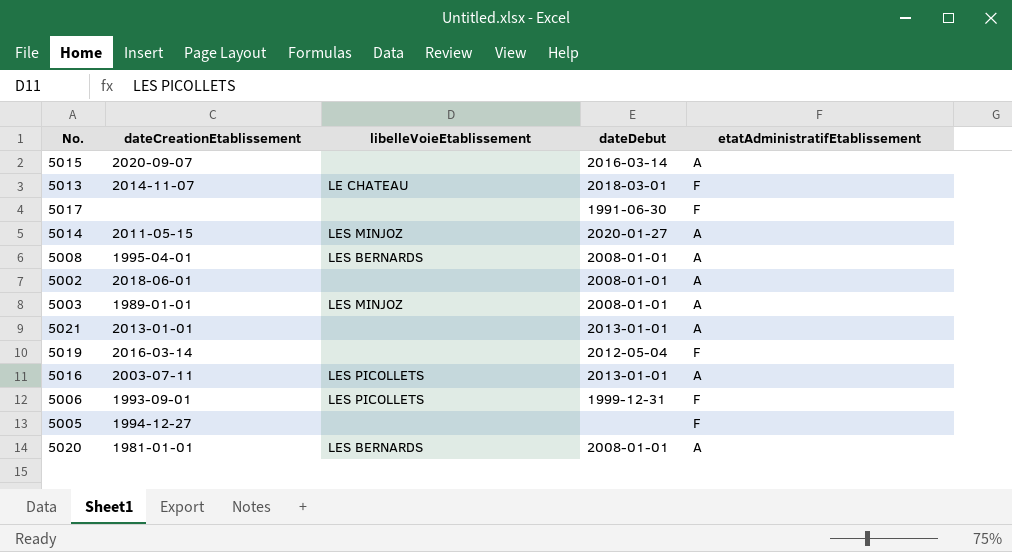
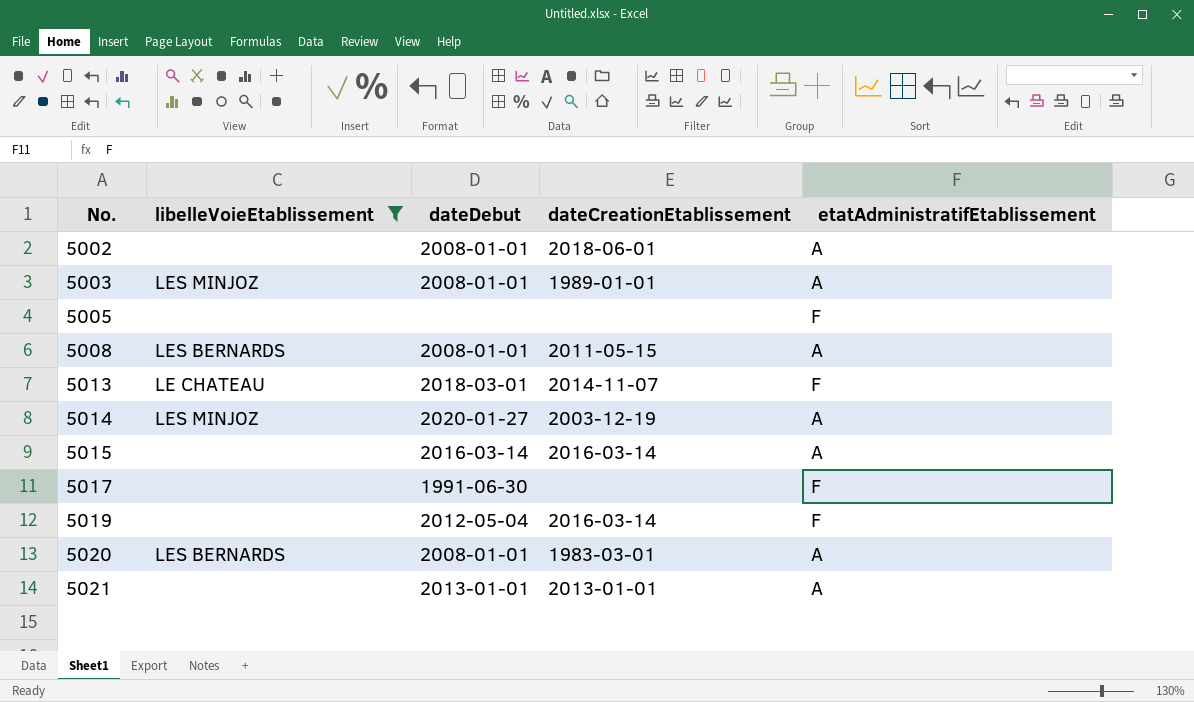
filter: none -> libelleVoieEtablissement != LES PICOLLETS
row order: none -> No. ascending
column dateCreationEtablissement | position: 2 -> 4
5005 | dateCreationEtablissement: 1994-12-27 -> none
5008 | dateCreationEtablissement: 1995-04-01 -> 2011-05-15
5014 | dateCreationEtablissement: 2011-05-15 -> 2003-12-19
5015 | dateCreationEtablissement: 2020-09-07 -> 2016-03-14
5020 | dateCreationEtablissement: 1981-01-01 -> 1983-03-01

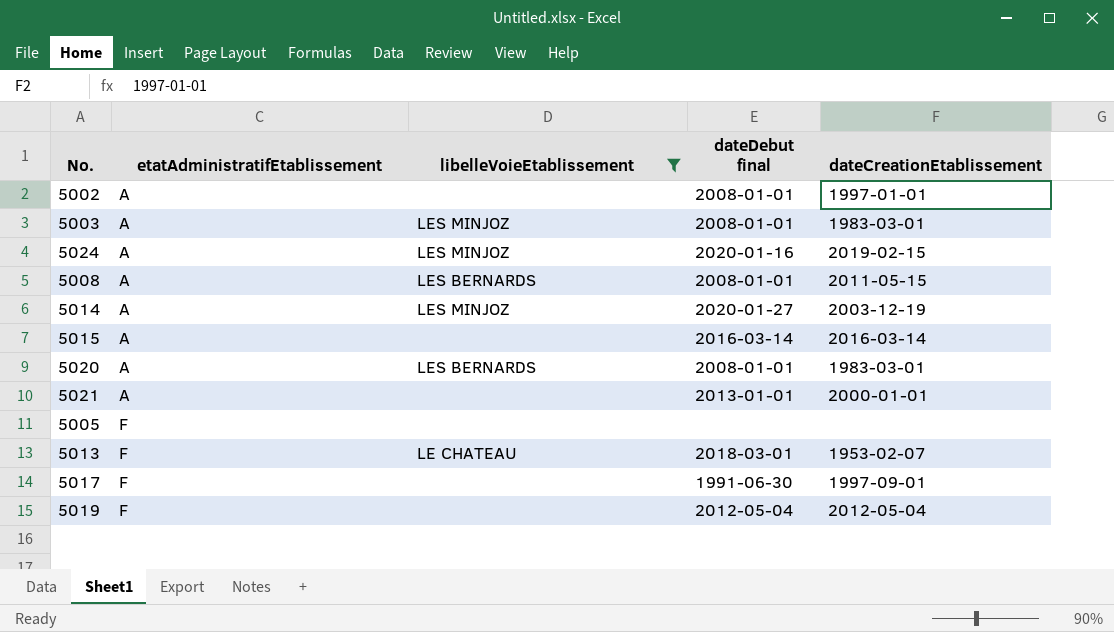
row order: No. ascending -> etatAdministratifEtablissement ascending
column etatAdministratifEtablissement | position: 5 -> 2
column name: dateDebut -> dateDebut final
5002 | dateCreationEtablissement: 2018-06-01 -> 1997-01-01
5003 | dateCreationEtablissement: 1989-01-01 -> 1983-03-01
row 5024: none -> A | LES MINJOZ | 2020-01-16 | 2019-02-15
5021 | dateCreationEtablissement: 2013-01-01 -> 2000-01-01
5013 | dateCreationEtablissement: 2014-11-07 -> 1953-02-07
5017 | dateCreationEtablissement: none -> 1997-09-01
5019 | dateCreationEtablissement: 2016-03-14 -> 2012-05-04

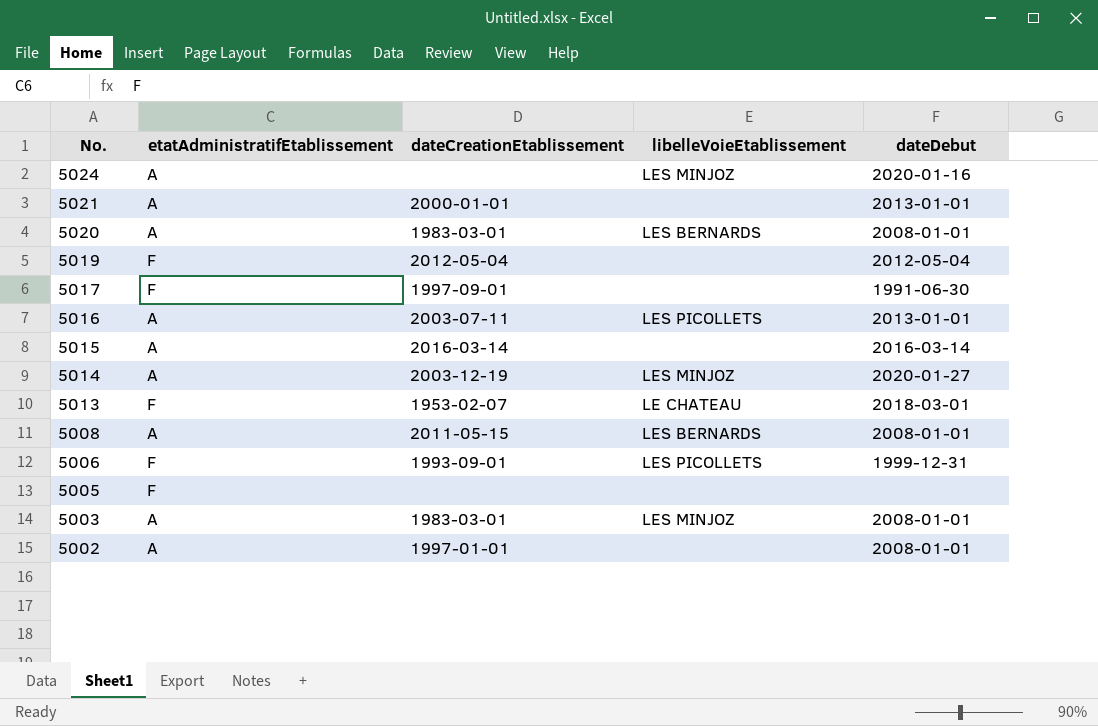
filter: libelleVoieEtablissement != LES PICOLLETS -> none
row order: etatAdministratifEtablissement ascending -> No. descending
column dateCreationEtablissement | position: 5 -> 3
column name: dateDebut final -> dateDebut
5024 | dateCreationEtablissement: 2019-02-15 -> none

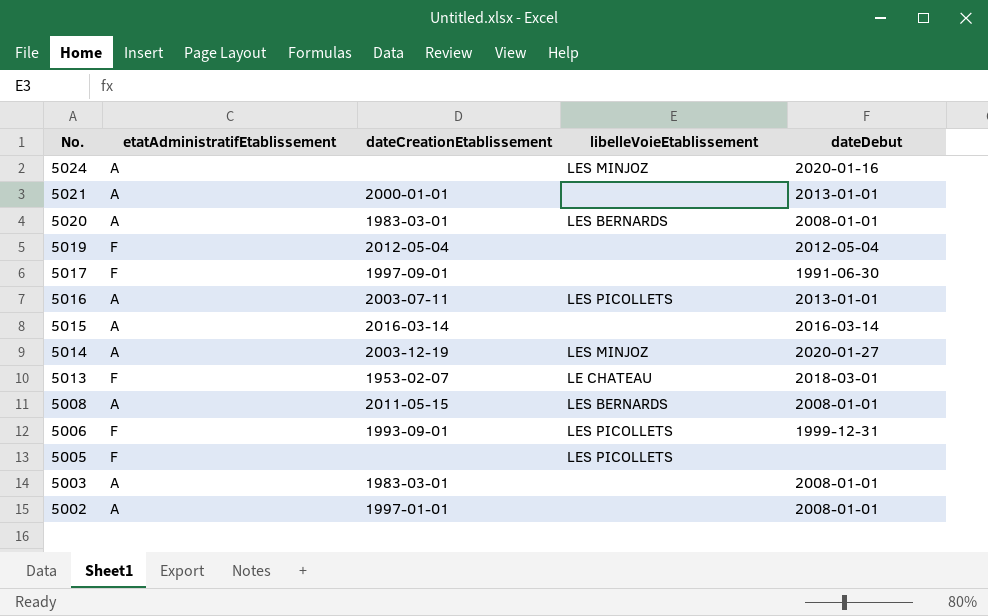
5005 | libelleVoieEtablissement: none -> LES PICOLLETS
5003 | libelleVoieEtablissement: LES MINJOZ -> none

